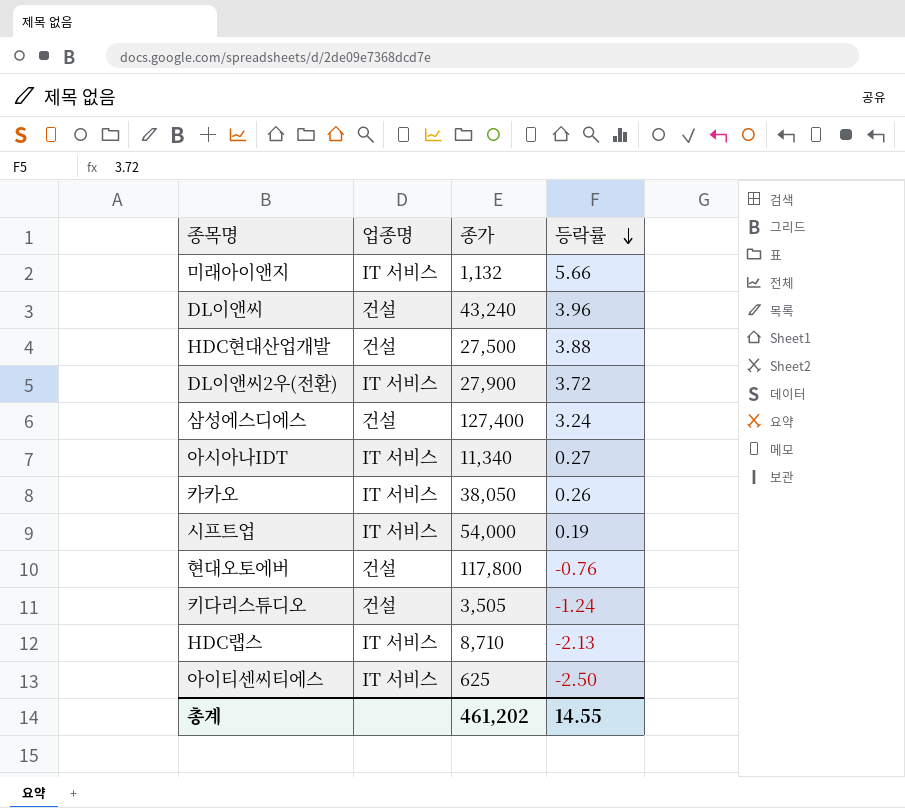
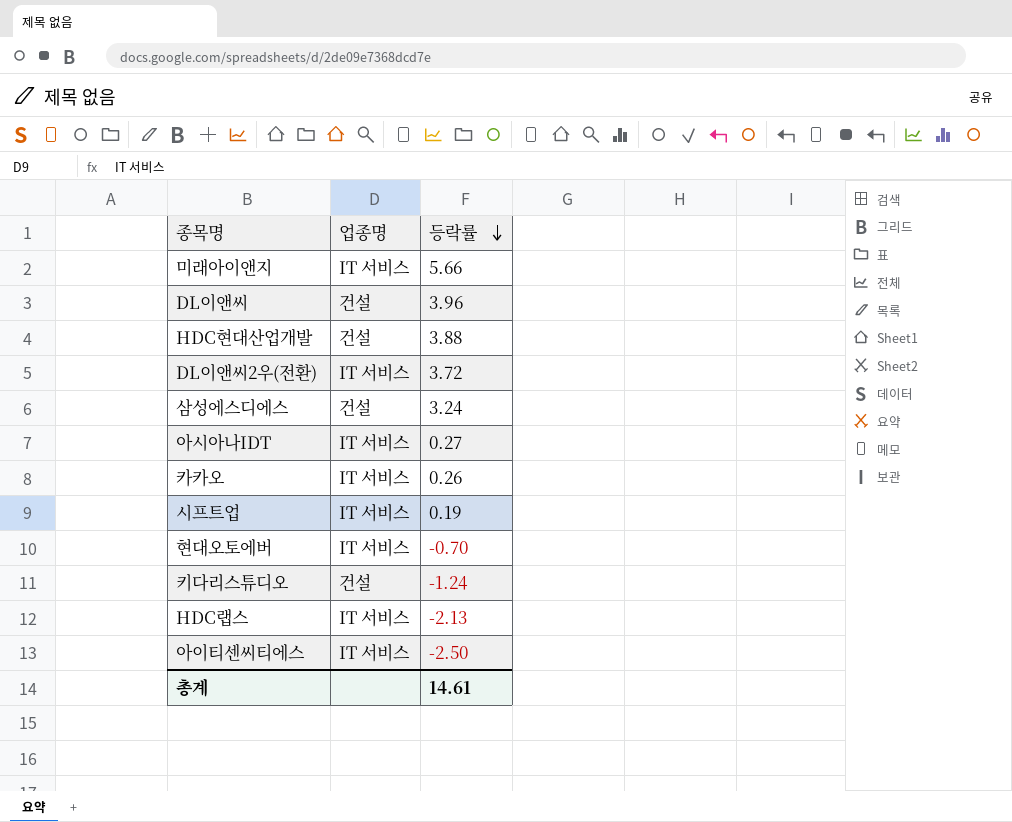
column 종가 | position: 3 -> none
현대오토에버 | 업종명: 건설 -> IT 서비스
현대오토에버 | 등락률: -0.76 -> -0.70
총계 | 등락률: 14.55 -> 14.61

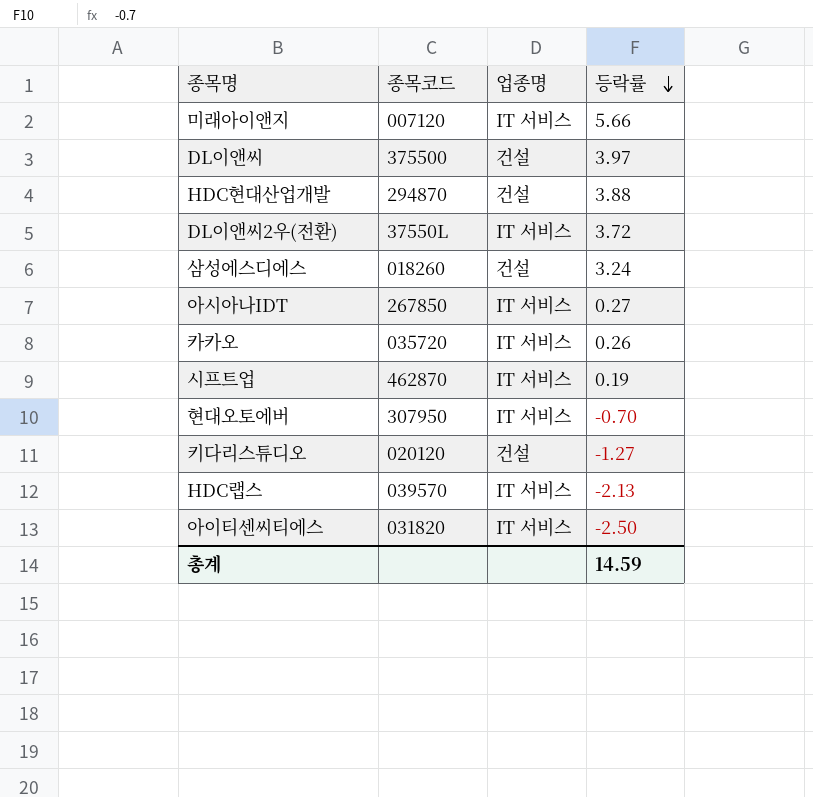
column 종목코드 | position: none -> 2
DL이앤씨 | 등락률: 3.96 -> 3.97
키다리스튜디오 | 등락률: -1.24 -> -1.27
총계 | 등락률: 14.61 -> 14.59

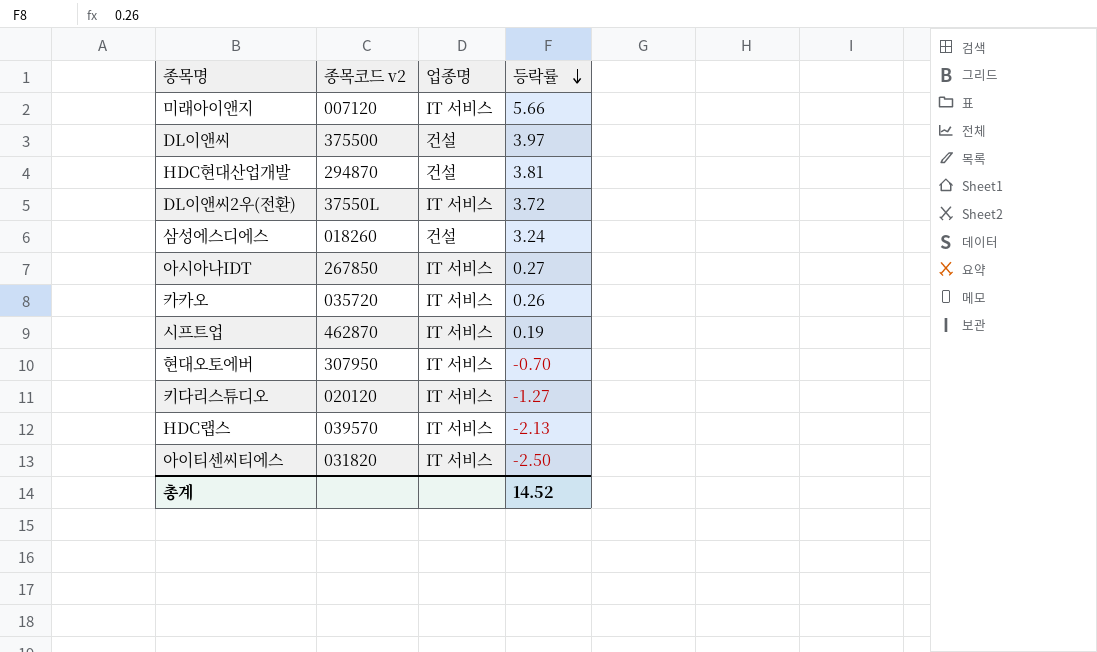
column name: 종목코드 -> 종목코드 v2
HDC현대산업개발 | 등락률: 3.88 -> 3.81
키다리스튜디오 | 업종명: 건설 -> IT 서비스
총계 | 등락률: 14.59 -> 14.52

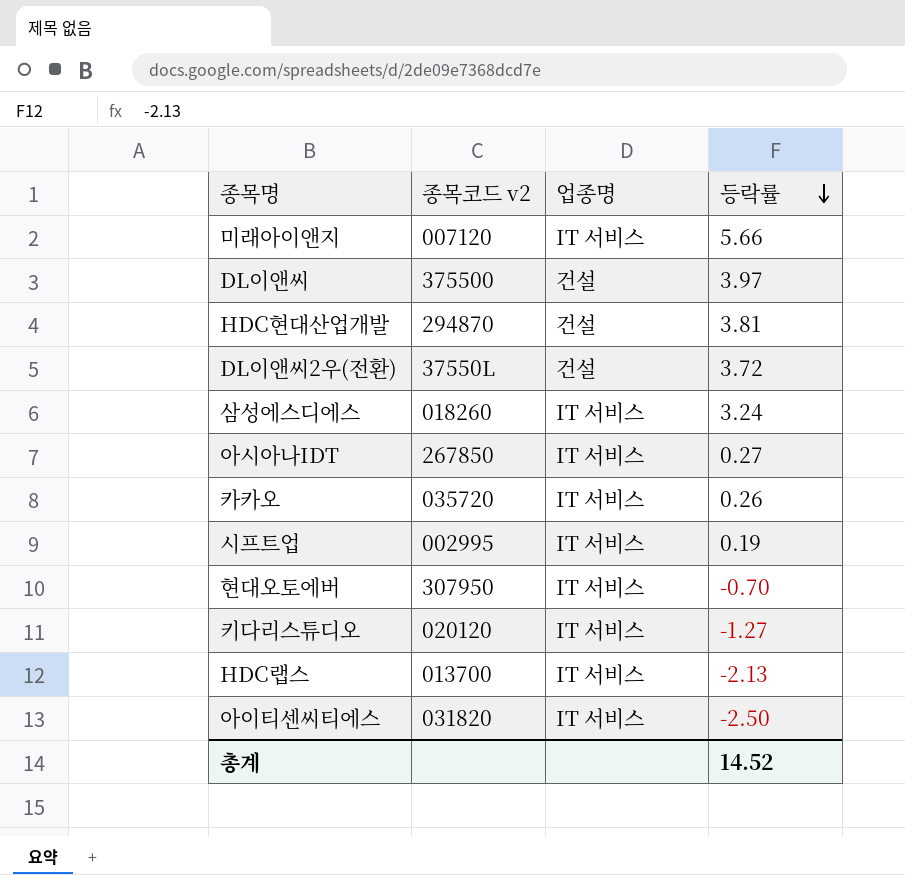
DL이앤씨2우(전환) | 업종명: IT 서비스 -> 건설
삼성에스디에스 | 업종명: 건설 -> IT 서비스
시프트업 | 종목코드 v2: 462870 -> 002995
HDC랩스 | 종목코드 v2: 039570 -> 013700

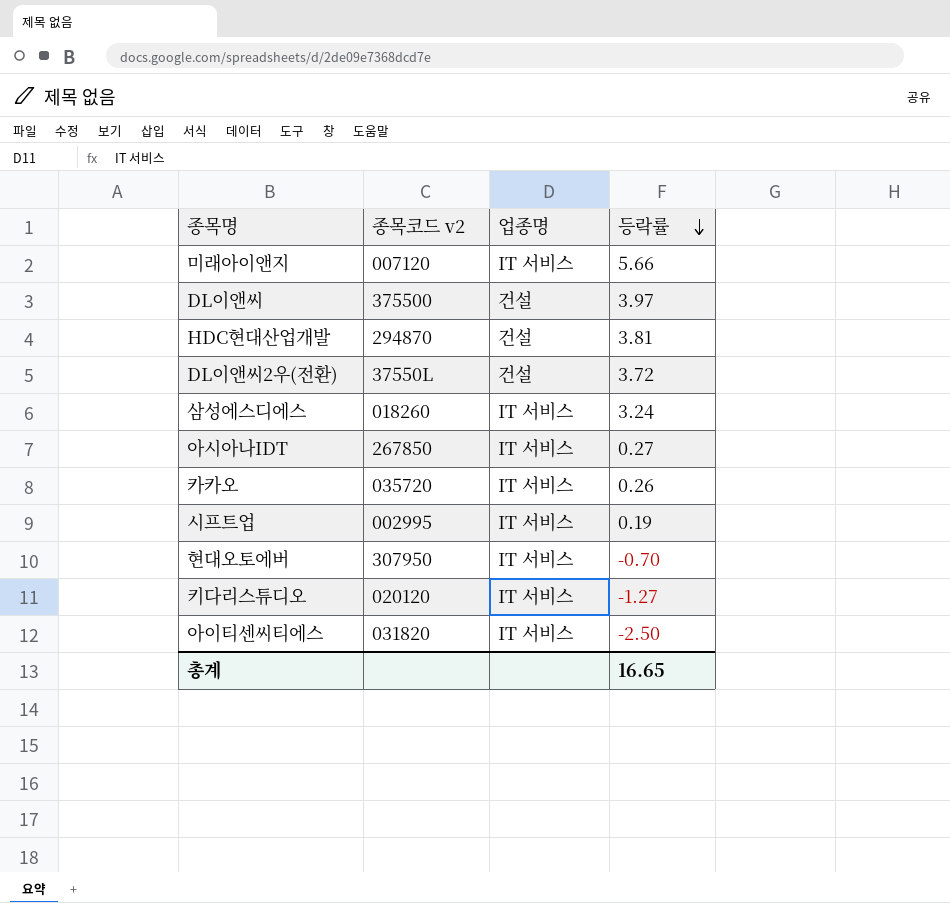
row HDC랩스: 013700 | IT 서비스 | -2.13 -> none
총계 | 등락률: 14.52 -> 16.65

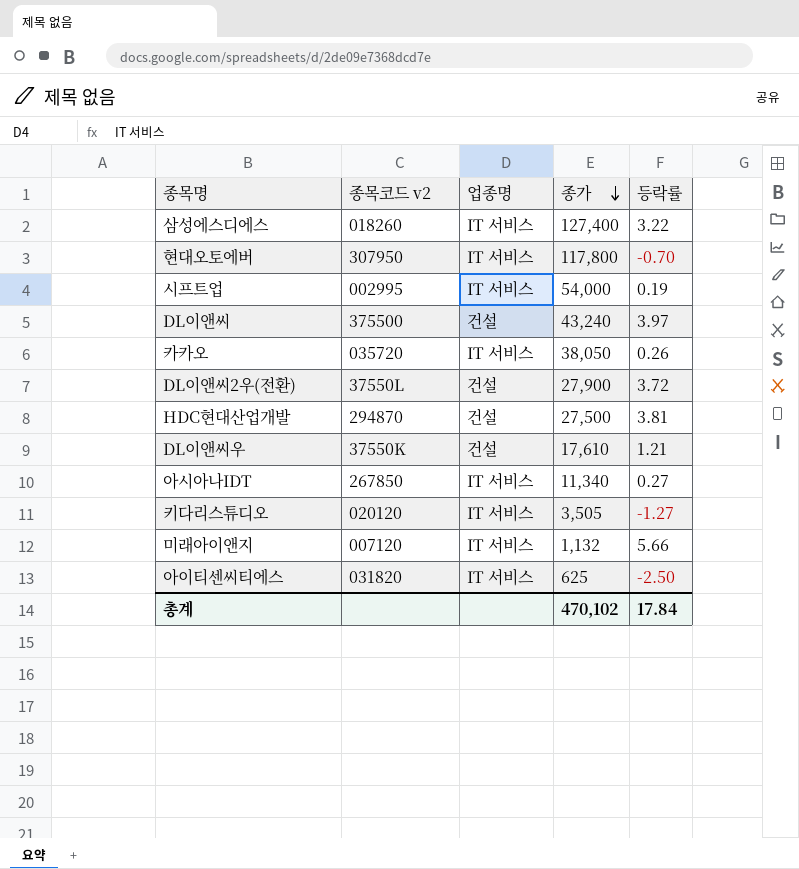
row order: 등락률 descending -> 종가 descending
column 종가 | position: none -> 4
삼성에스디에스 | 등락률: 3.24 -> 3.22
row DL이앤씨우: none -> 37550K | 건설 | 17,610 | 1.21
총계 | 등락률: 16.65 -> 17.84

